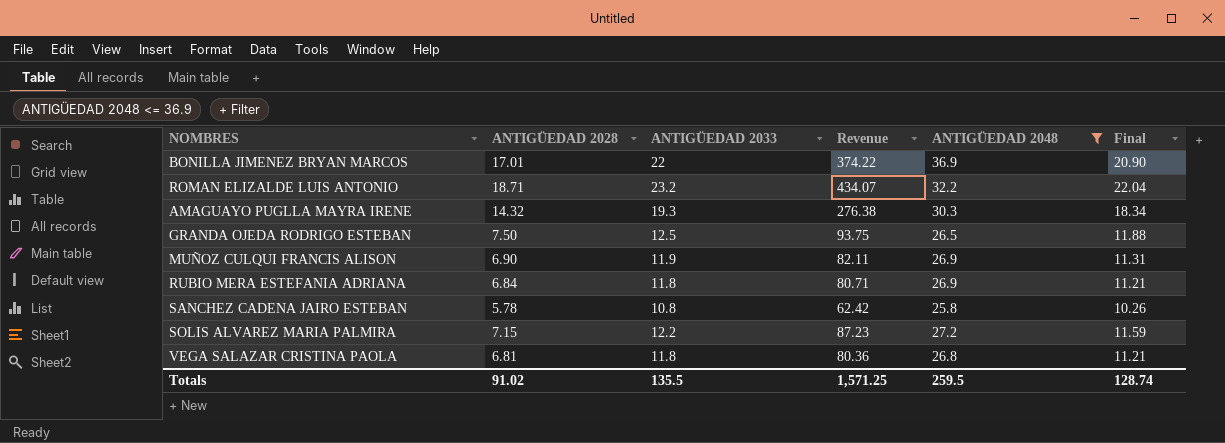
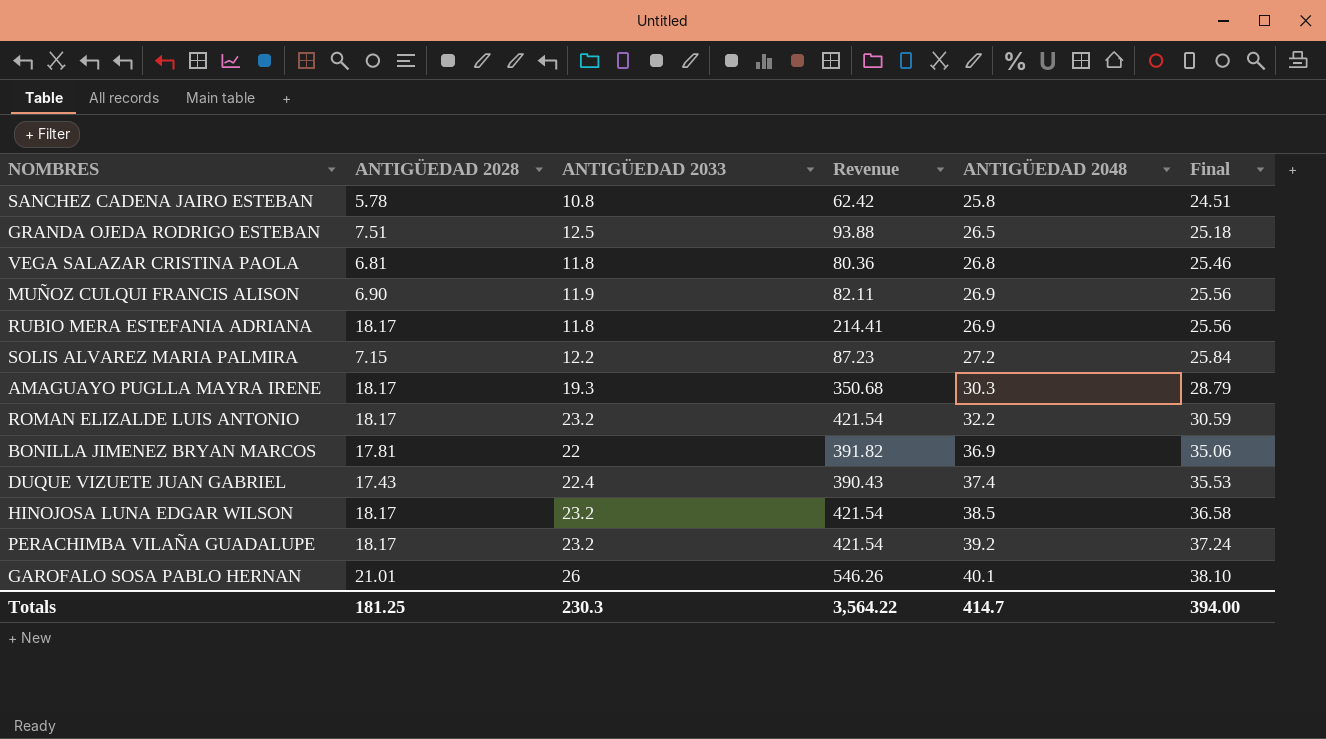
filter: ANTIGÜEDAD 2048 <= 36.9 -> none
row order: none -> ANTIGÜEDAD 2048 ascending
column Final | formula: [ANTIGÜEDAD 2033] * 0.95 -> [ANTIGÜEDAD 2048] * 0.95
GRANDA OJEDA RODRIGO ESTEBAN | ANTIGÜEDAD 2028: 7.50 -> 7.51
GRANDA OJEDA RODRIGO ESTEBAN | Revenue: 93.75 -> 93.88
RUBIO MERA ESTEFANIA ADRIANA | ANTIGÜEDAD 2028: 6.84 -> 18.17
RUBIO MERA ESTEFANIA ADRIANA | Revenue: 80.71 -> 214.41
AMAGUAYO PUGLLA MAYRA IRENE | ANTIGÜEDAD 2028: 14.32 -> 18.17
AMAGUAYO PUGLLA MAYRA IRENE | Revenue: 276.38 -> 350.68
ROMAN ELIZALDE LUIS ANTONIO | ANTIGÜEDAD 2028: 18.71 -> 18.17
ROMAN ELIZALDE LUIS ANTONIO | Revenue: 434.07 -> 421.54
BONILLA JIMENEZ BRYAN MARCOS | ANTIGÜEDAD 2028: 17.01 -> 17.81
BONILLA JIMENEZ BRYAN MARCOS | Revenue: 374.22 -> 391.82
Totals | ANTIGÜEDAD 2028: 91.02 -> 181.25
Totals | ANTIGÜEDAD 2033: 135.5 -> 230.3
Totals | Revenue: 1,571.25 -> 3,564.22
Totals | ANTIGÜEDAD 2048: 259.5 -> 414.7
Totals | Final: 128.74 -> 394.00

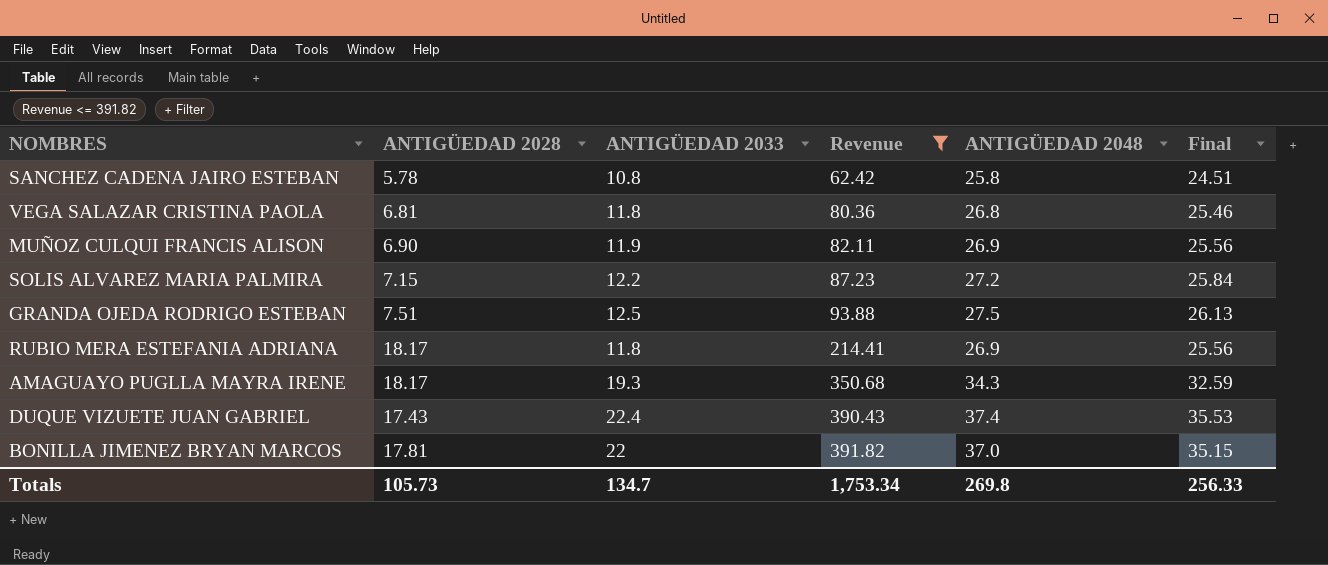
filter: none -> Revenue <= 391.82
row order: ANTIGÜEDAD 2048 ascending -> Revenue ascending
GRANDA OJEDA RODRIGO ESTEBAN | ANTIGÜEDAD 2048: 26.5 -> 27.5
GRANDA OJEDA RODRIGO ESTEBAN | Final: 25.18 -> 26.13
AMAGUAYO PUGLLA MAYRA IRENE | ANTIGÜEDAD 2048: 30.3 -> 34.3
AMAGUAYO PUGLLA MAYRA IRENE | Final: 28.79 -> 32.59
BONILLA JIMENEZ BRYAN MARCOS | ANTIGÜEDAD 2048: 36.9 -> 37.0
BONILLA JIMENEZ BRYAN MARCOS | Final: 35.06 -> 35.15
Totals | ANTIGÜEDAD 2028: 181.25 -> 105.73
Totals | ANTIGÜEDAD 2033: 230.3 -> 134.7
Totals | Revenue: 3,564.22 -> 1,753.34
Totals | ANTIGÜEDAD 2048: 414.7 -> 269.8
Totals | Final: 394.00 -> 256.33

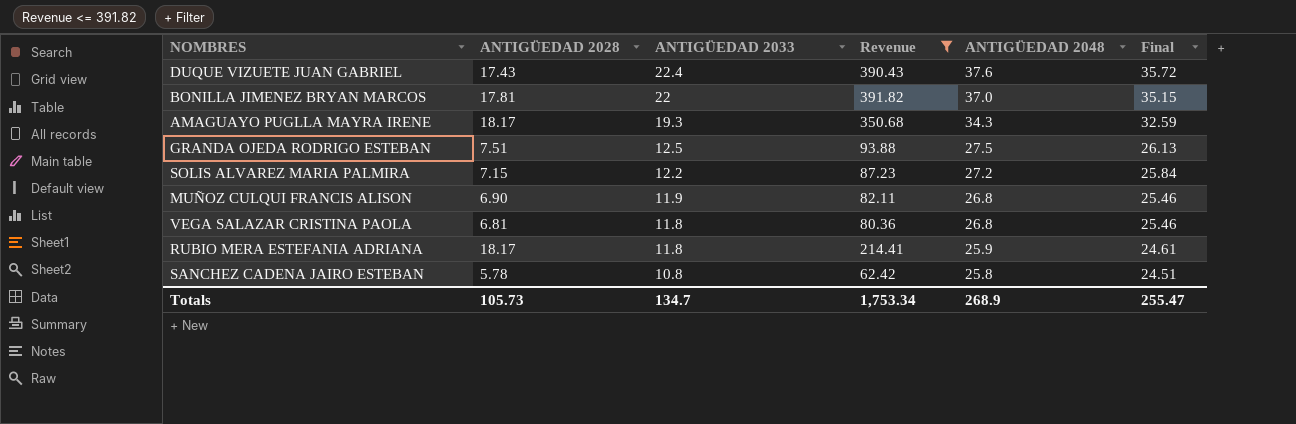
row order: Revenue ascending -> ANTIGÜEDAD 2033 descending
DUQUE VIZUETE JUAN GABRIEL | ANTIGÜEDAD 2048: 37.4 -> 37.6
DUQUE VIZUETE JUAN GABRIEL | Final: 35.53 -> 35.72
MUÑOZ CULQUI FRANCIS ALISON | ANTIGÜEDAD 2048: 26.9 -> 26.8
MUÑOZ CULQUI FRANCIS ALISON | Final: 25.56 -> 25.46
RUBIO MERA ESTEFANIA ADRIANA | ANTIGÜEDAD 2048: 26.9 -> 25.9
RUBIO MERA ESTEFANIA ADRIANA | Final: 25.56 -> 24.61
Totals | ANTIGÜEDAD 2048: 269.8 -> 268.9
Totals | Final: 256.33 -> 255.47

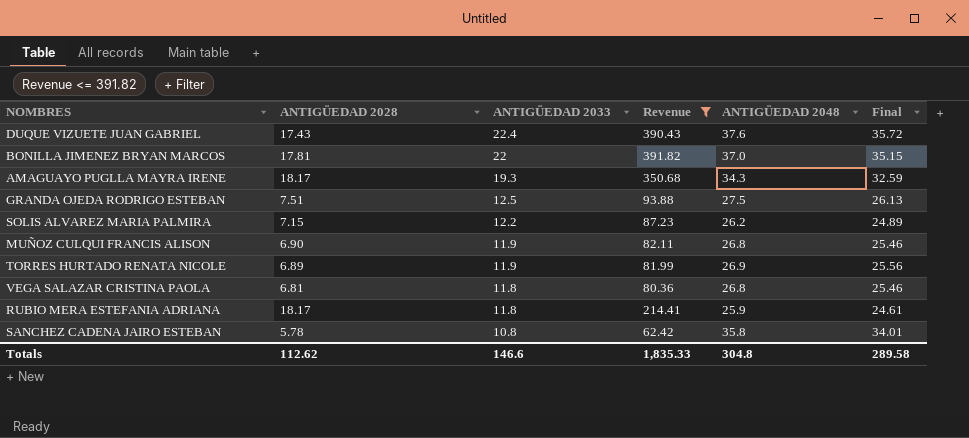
SOLIS ALVAREZ MARIA PALMIRA | ANTIGÜEDAD 2048: 27.2 -> 26.2
SOLIS ALVAREZ MARIA PALMIRA | Final: 25.84 -> 24.89
row TORRES HURTADO RENATA NICOLE: none -> 6.89 | 11.9 | 81.99 | 26.9 | 25.56
SANCHEZ CADENA JAIRO ESTEBAN | ANTIGÜEDAD 2048: 25.8 -> 35.8
SANCHEZ CADENA JAIRO ESTEBAN | Final: 24.51 -> 34.01
Totals | ANTIGÜEDAD 2028: 105.73 -> 112.62
Totals | ANTIGÜEDAD 2033: 134.7 -> 146.6
Totals | Revenue: 1,753.34 -> 1,835.33
Totals | ANTIGÜEDAD 2048: 268.9 -> 304.8
Totals | Final: 255.47 -> 289.58

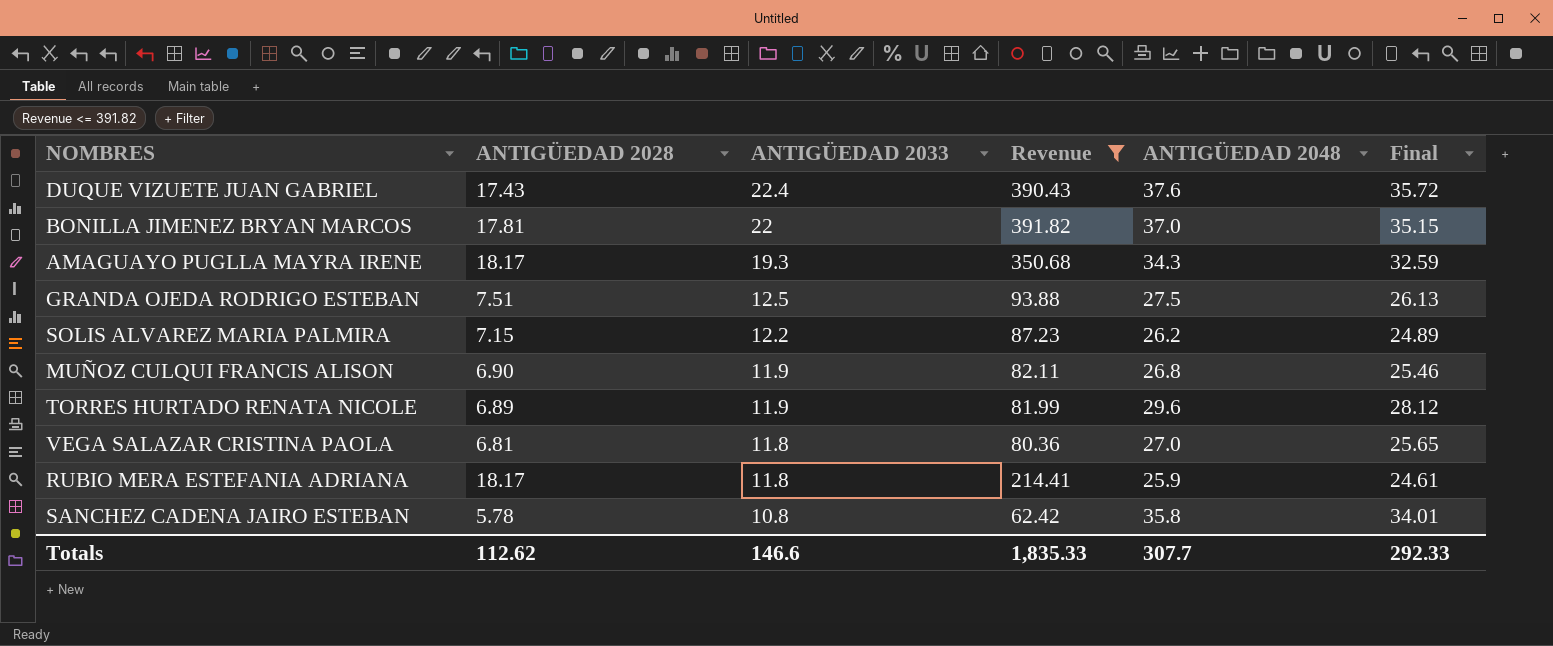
TORRES HURTADO RENATA NICOLE | ANTIGÜEDAD 2048: 26.9 -> 29.6
TORRES HURTADO RENATA NICOLE | Final: 25.56 -> 28.12
VEGA SALAZAR CRISTINA PAOLA | ANTIGÜEDAD 2048: 26.8 -> 27.0
VEGA SALAZAR CRISTINA PAOLA | Final: 25.46 -> 25.65
Totals | ANTIGÜEDAD 2048: 304.8 -> 307.7
Totals | Final: 289.58 -> 292.33

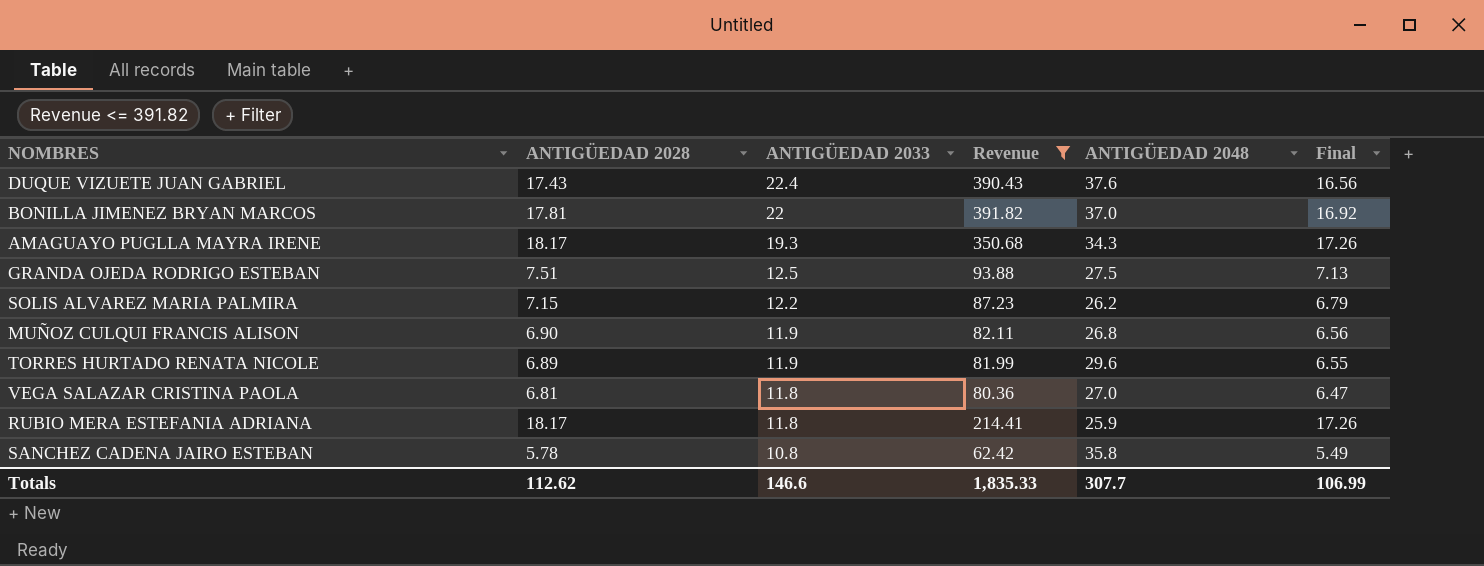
column Final | formula: [ANTIGÜEDAD 2048] * 0.95 -> [ANTIGÜEDAD 2028] * 0.95
Totals | Final: 292.33 -> 106.99

